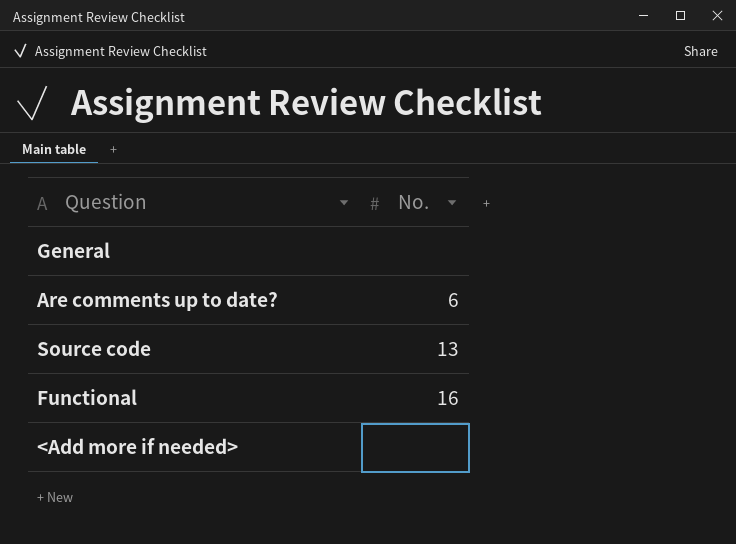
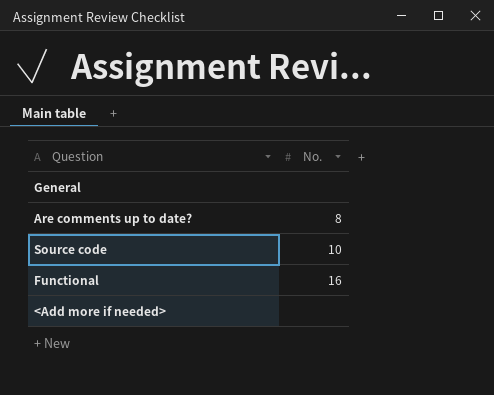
Are comments up to date? | No.: 6 -> 8
Source code | No.: 13 -> 10

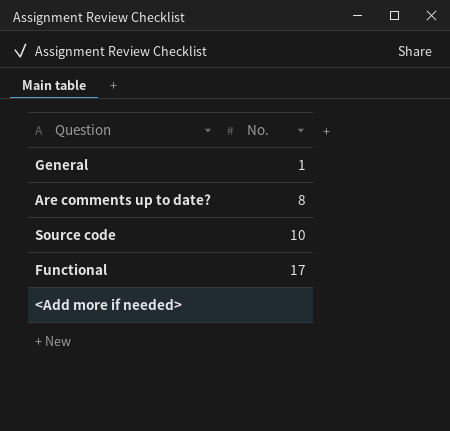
General | No.: none -> 1
Functional | No.: 16 -> 17

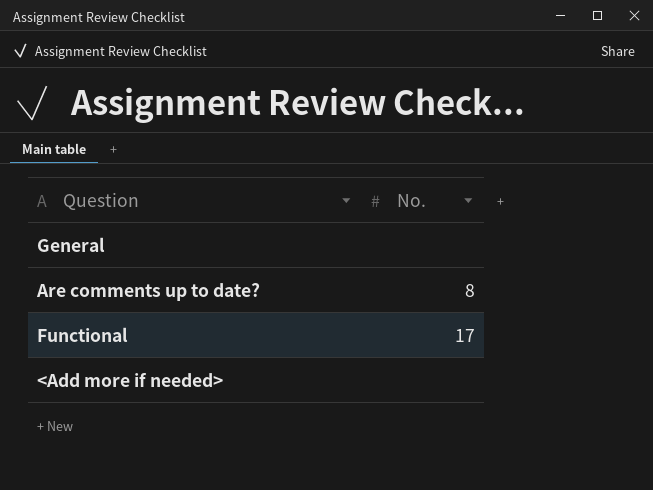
row Source code: 10 -> none
General | No.: 1 -> none

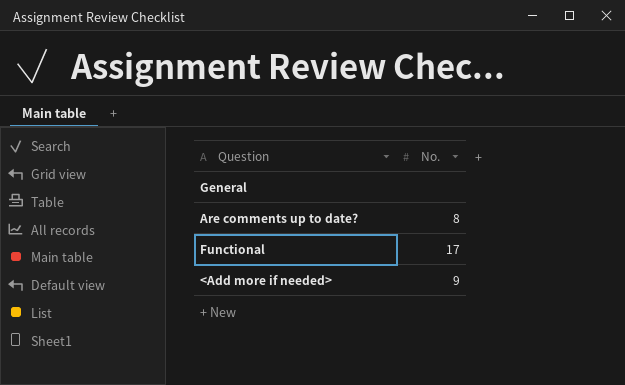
<Add more if needed> | No.: none -> 9

